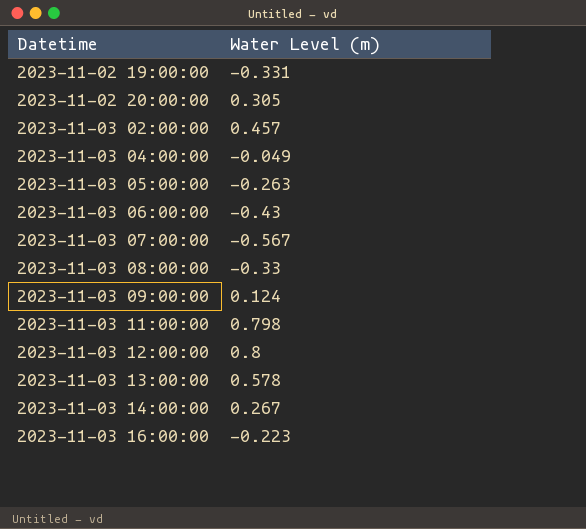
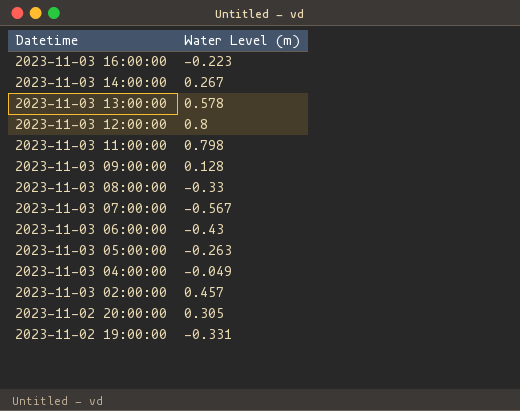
row order: Datetime ascending -> Datetime descending
2023-11-03 09:00:00 | Water Level (m): 0.124 -> 0.128

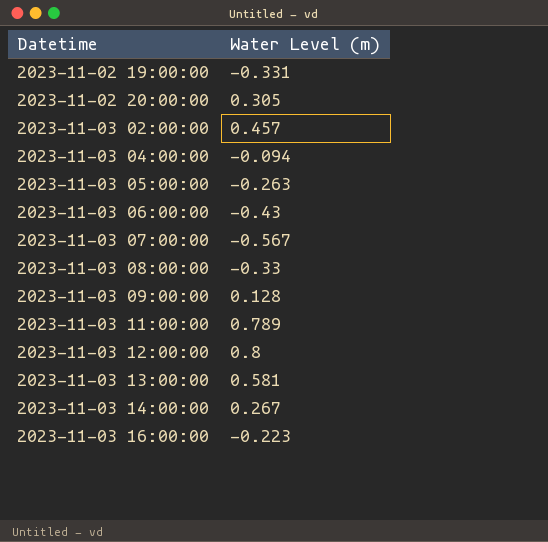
row order: Datetime descending -> Datetime ascending
2023-11-03 04:00:00 | Water Level (m): -0.049 -> -0.094
2023-11-03 11:00:00 | Water Level (m): 0.798 -> 0.789
2023-11-03 13:00:00 | Water Level (m): 0.578 -> 0.581

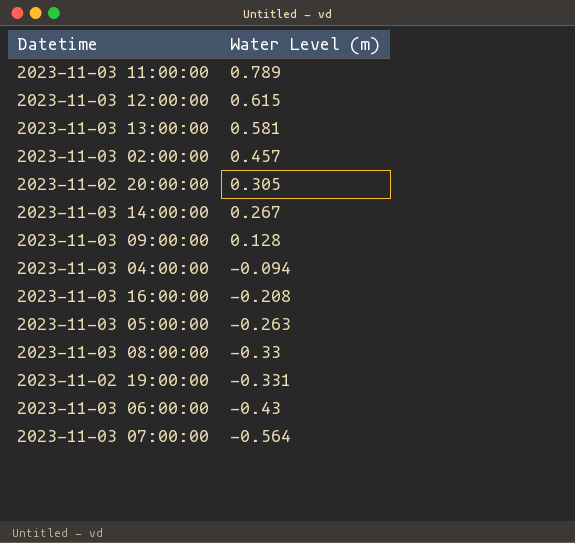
row order: Datetime ascending -> Water Level (m) descending
2023-11-03 12:00:00 | Water Level (m): 0.8 -> 0.615
2023-11-03 16:00:00 | Water Level (m): -0.223 -> -0.208
2023-11-03 07:00:00 | Water Level (m): -0.567 -> -0.564

